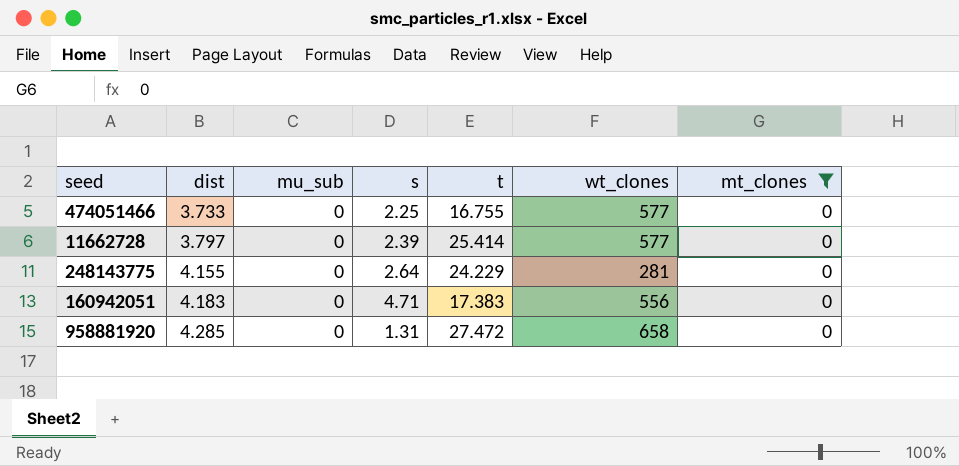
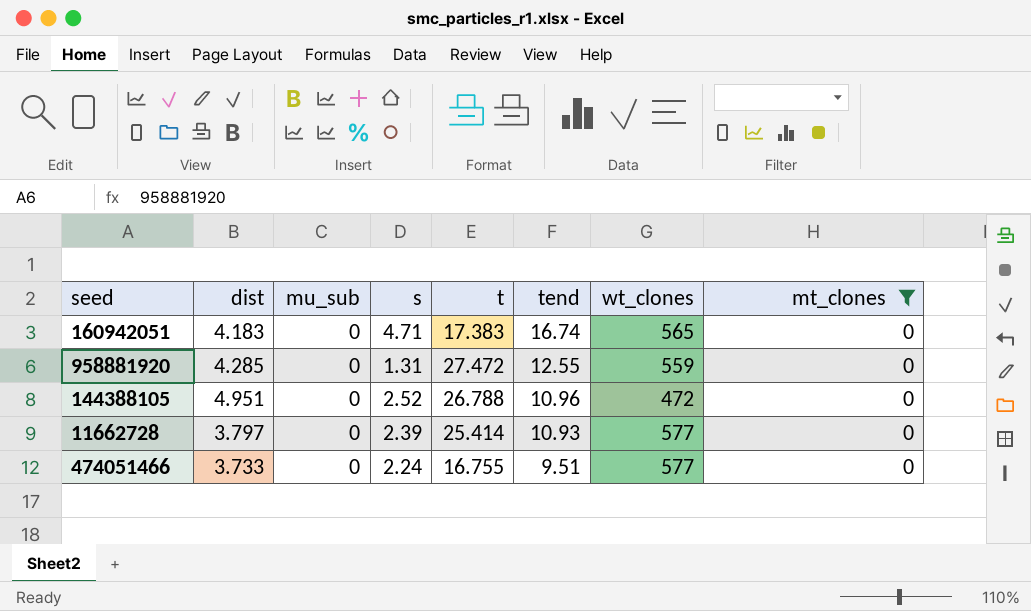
row order: dist ascending -> tend descending
column tend | position: none -> 6
row 248143775: 4.155 | 0 | 2.64 | 24.229 | 281 | 0 -> none
160942051 | wt_clones: 556 -> 565
958881920 | wt_clones: 658 -> 559
row 144388105: none -> 4.951 | 0 | 2.52 | 26.788 | 10.96 | 472 | 0
474051466 | s: 2.25 -> 2.24

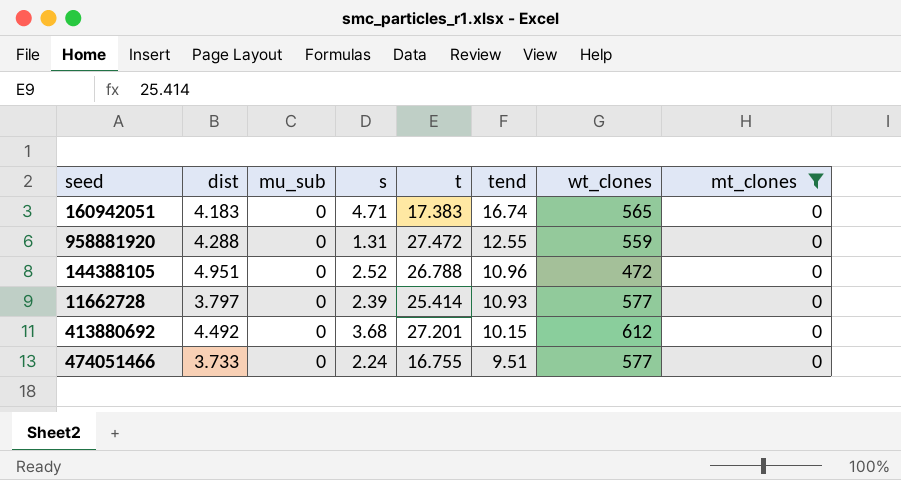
958881920 | dist: 4.285 -> 4.288
row 413880692: none -> 4.492 | 0 | 3.68 | 27.201 | 10.15 | 612 | 0

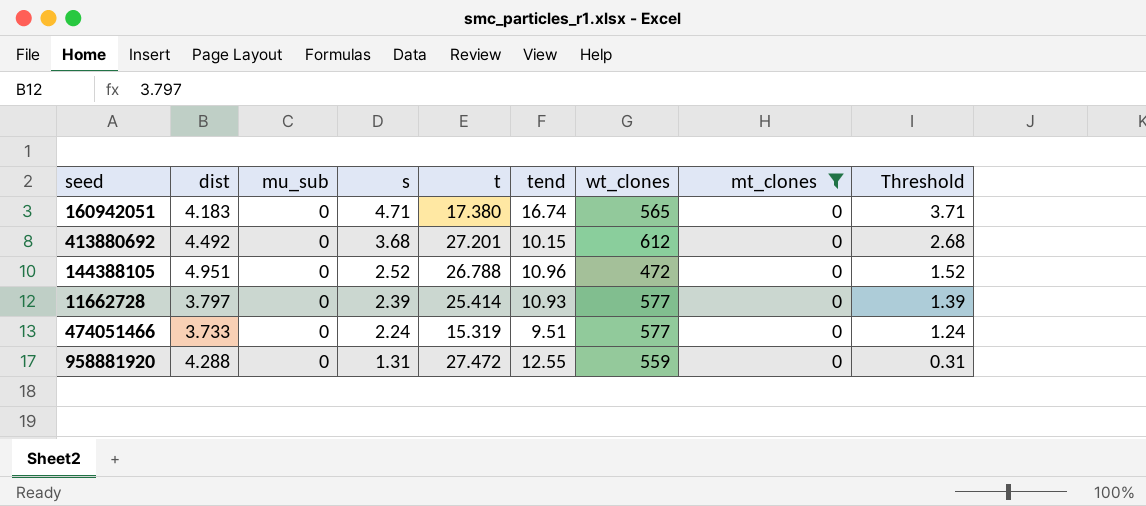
row order: tend descending -> s descending
column Threshold | formula: none -> [s] - 1
160942051 | t: 17.383 -> 17.380
474051466 | t: 16.755 -> 15.319

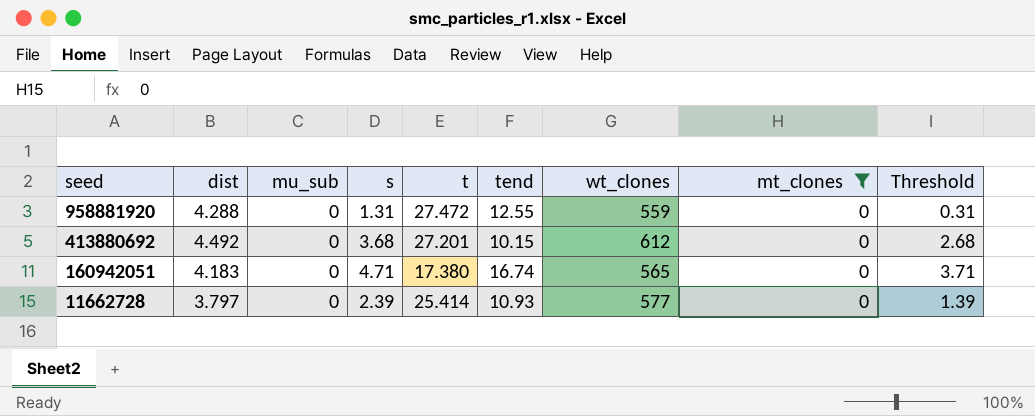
row order: s descending -> seed descending
row 144388105: 4.951 | 0 | 2.52 | 26.788 | 10.96 | 472 | 0 | 1.52 -> none
row 474051466: 3.733 | 0 | 2.24 | 15.319 | 9.51 | 577 | 0 | 1.24 -> none

